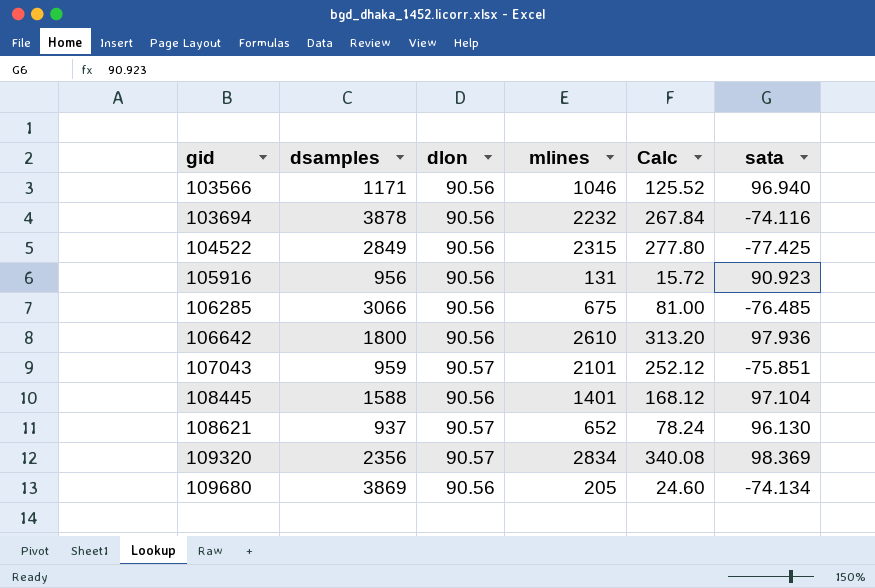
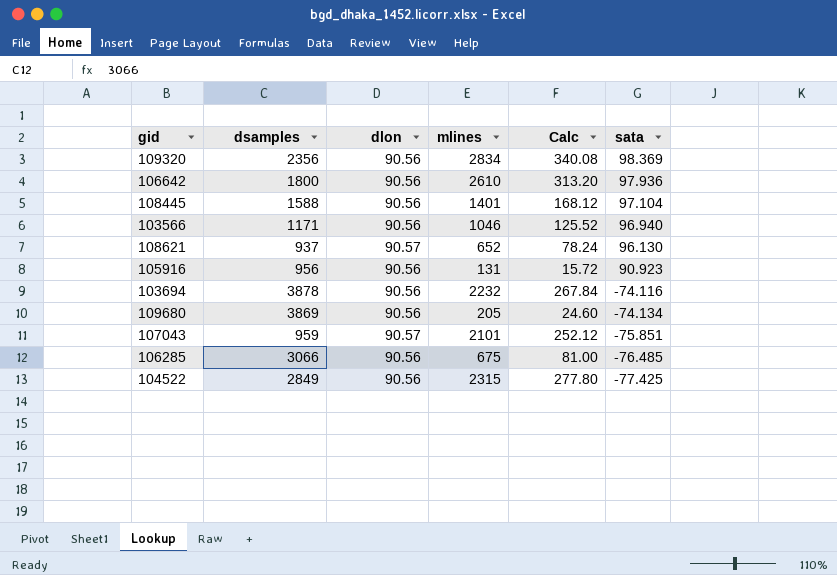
row order: gid ascending -> sata descending
109320 | dlon: 90.57 -> 90.56

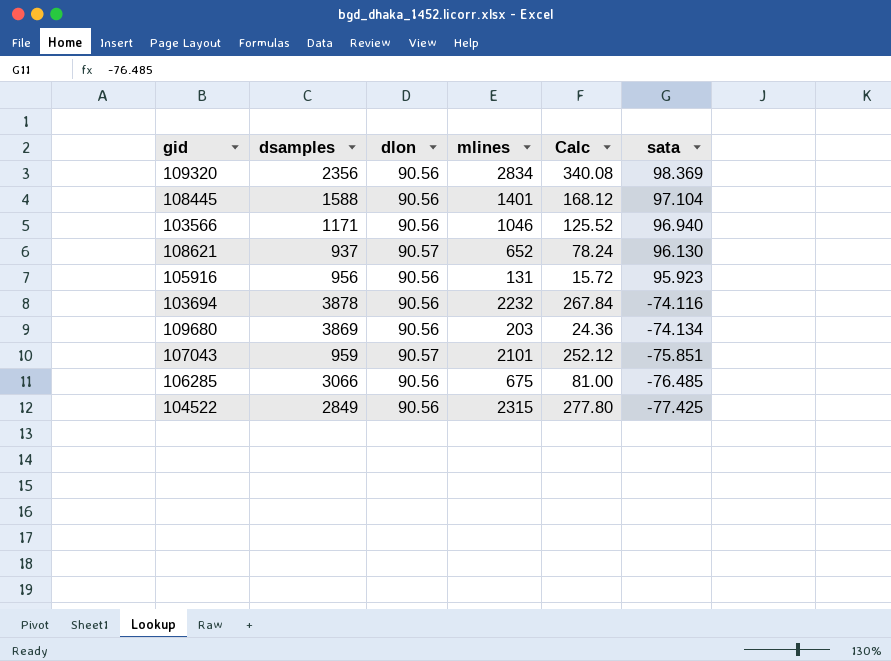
row 106642: 1800 | 90.56 | 2610 | 313.20 | 97.936 -> none
105916 | sata: 90.923 -> 95.923
109680 | mlines: 205 -> 203
109680 | Calc: 24.60 -> 24.36

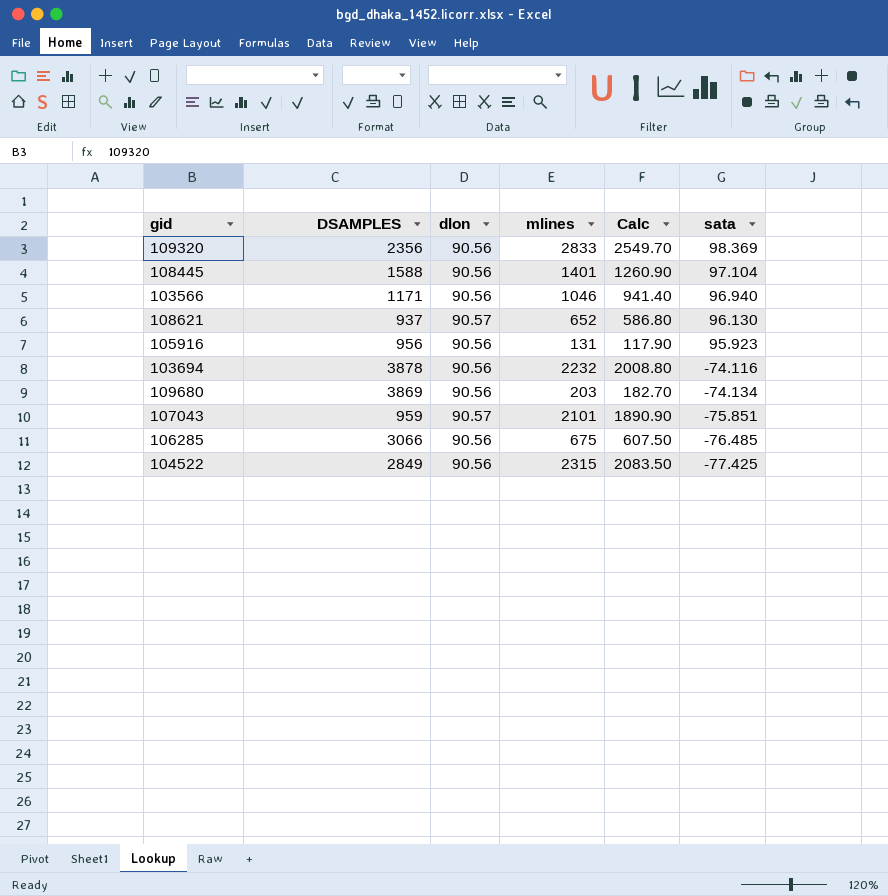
column name: dsamples -> DSAMPLES
column Calc | formula: [mlines] * 0.12 -> [mlines] * 0.9
109320 | mlines: 2834 -> 2833

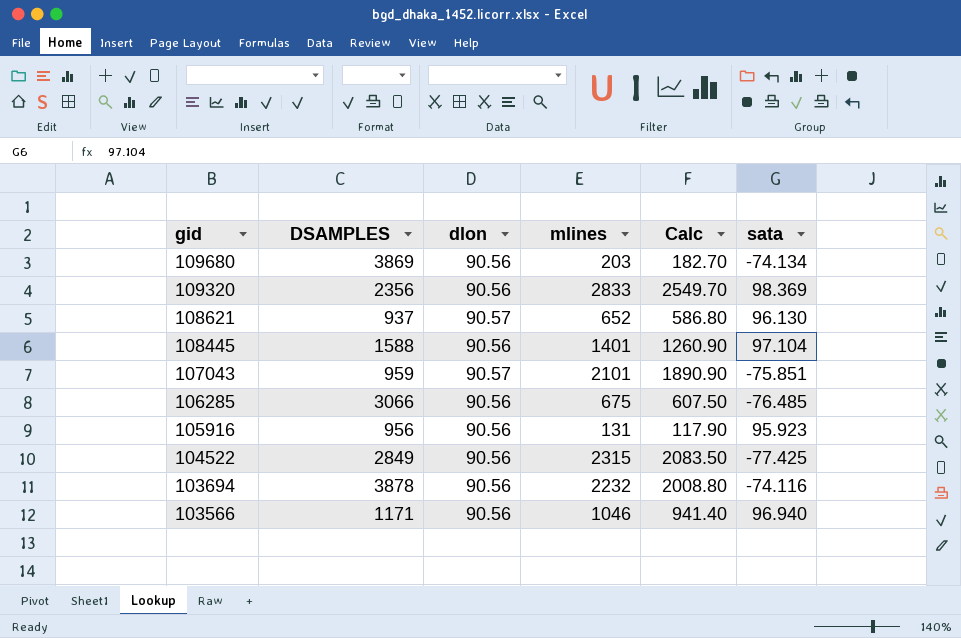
row order: sata descending -> gid descending

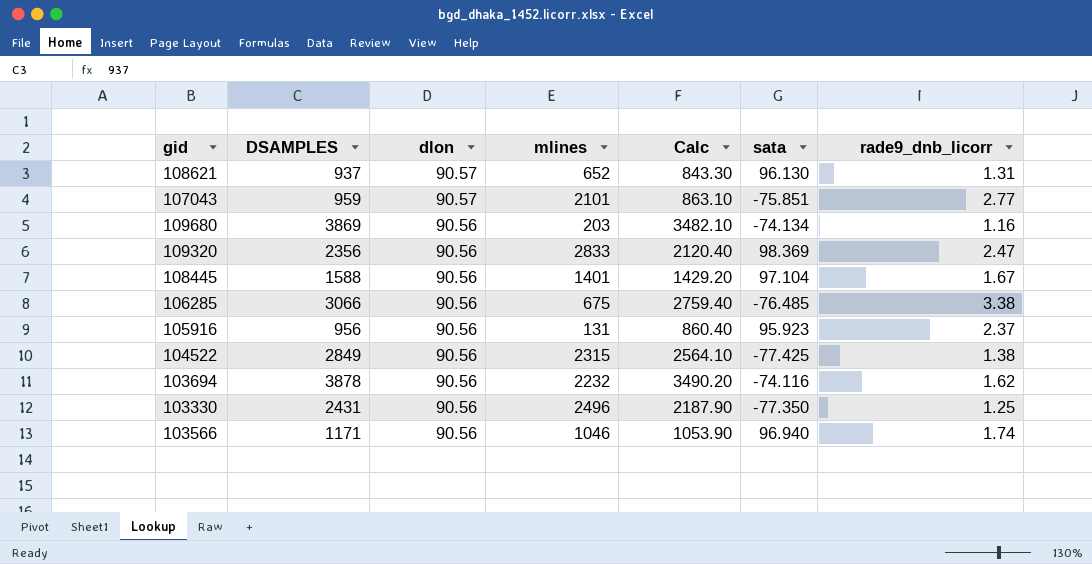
row order: gid descending -> dlon descending
column Calc | formula: [mlines] * 0.9 -> [DSAMPLES] * 0.9
column rade9_dnb_licorr | position: none -> 7
row 103330: none -> 2431 | 90.56 | 2496 | 2187.90 | -77.350 | 1.25

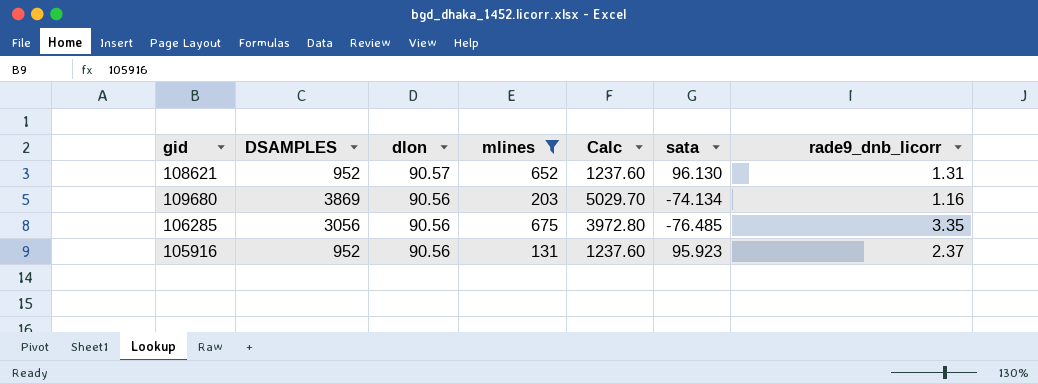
filter: none -> mlines <= 675
column Calc | formula: [DSAMPLES] * 0.9 -> [DSAMPLES] * 1.3
108621 | DSAMPLES: 937 -> 952
106285 | DSAMPLES: 3066 -> 3056
106285 | rade9_dnb_licorr: 3.38 -> 3.35
105916 | DSAMPLES: 956 -> 952

